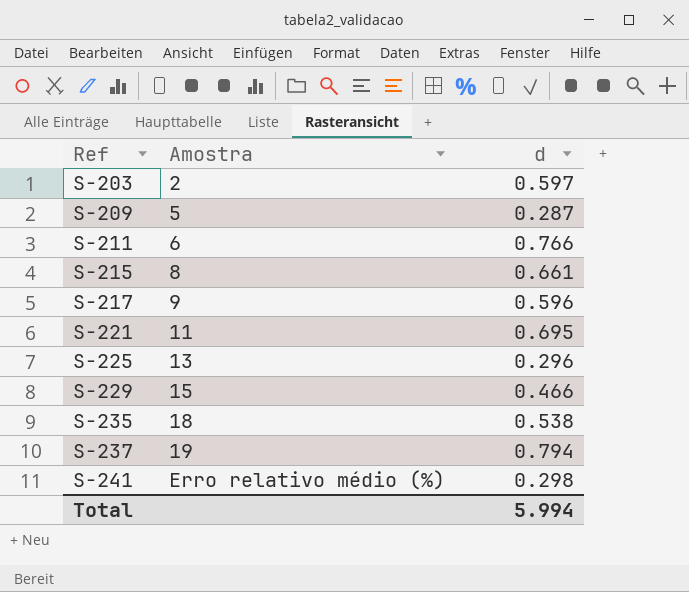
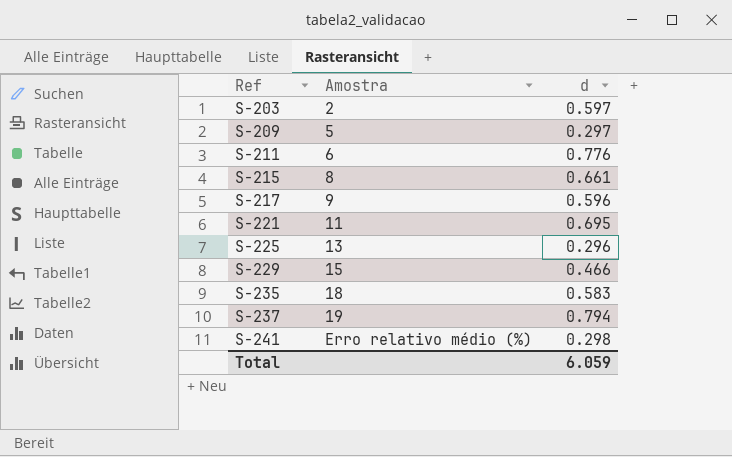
S-209 | d: 0.287 -> 0.297
S-211 | d: 0.766 -> 0.776
S-235 | d: 0.538 -> 0.583
Total | d: 5.994 -> 6.059

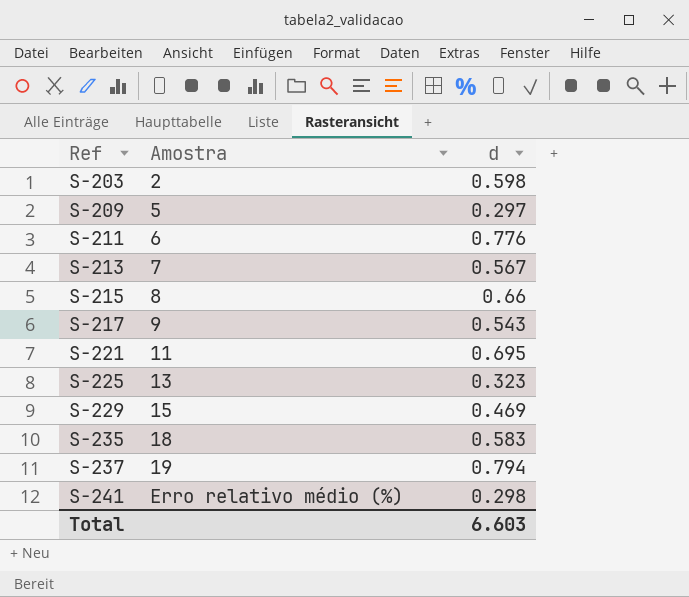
S-203 | d: 0.597 -> 0.598
row S-213: none -> 7 | 0.567
S-215 | d: 0.661 -> 0.66
S-217 | d: 0.596 -> 0.543
S-225 | d: 0.296 -> 0.323
S-229 | d: 0.466 -> 0.469
Total | d: 6.059 -> 6.603

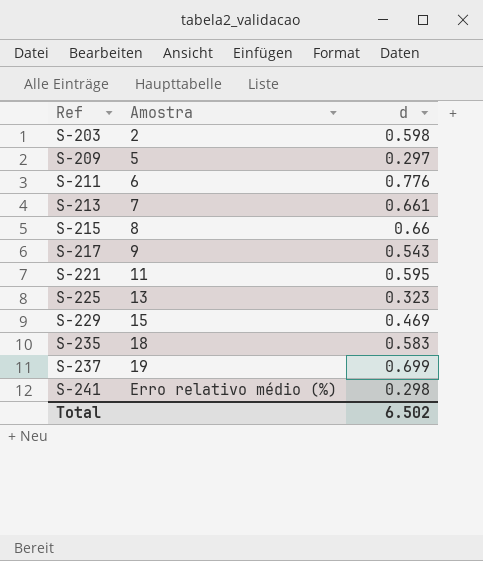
S-213 | d: 0.567 -> 0.661
S-221 | d: 0.695 -> 0.595
S-237 | d: 0.794 -> 0.699
Total | d: 6.603 -> 6.502

